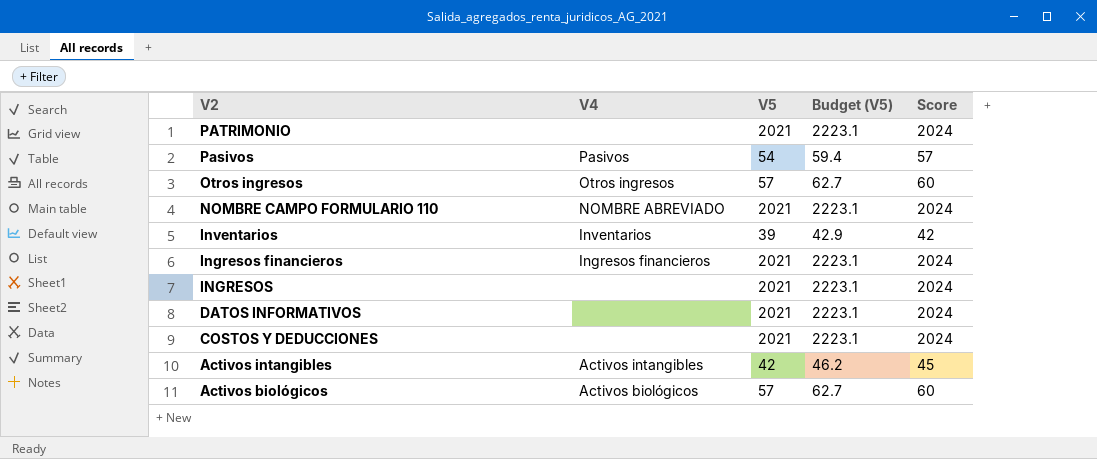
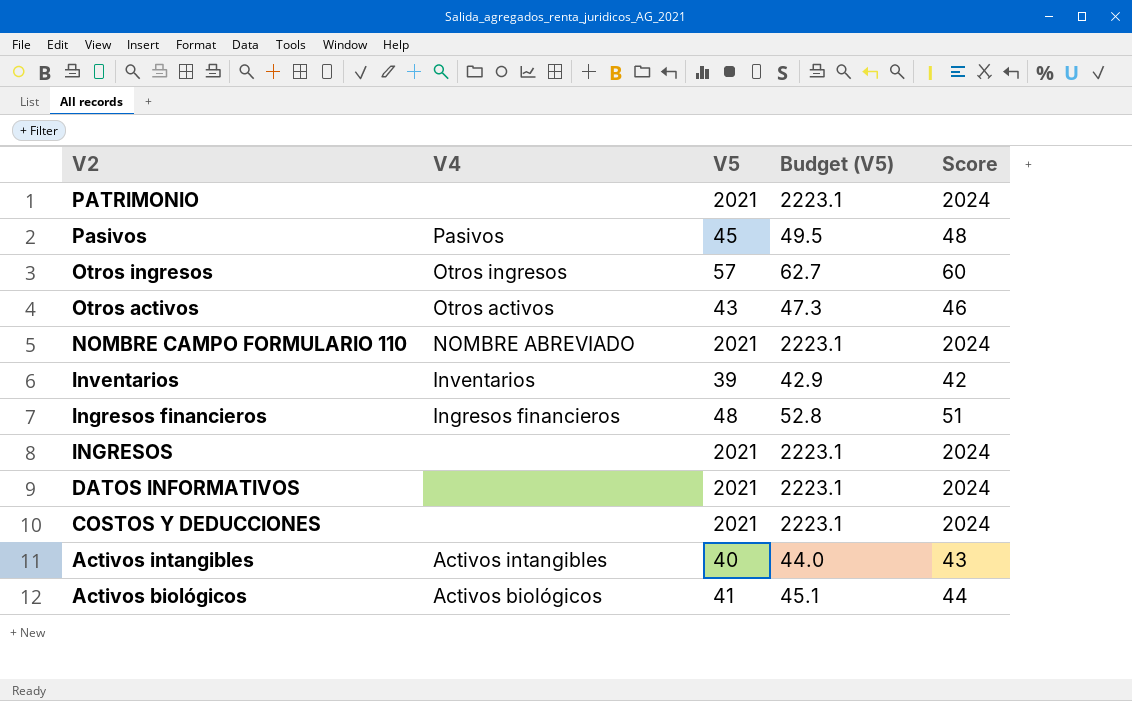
Pasivos | V5: 54 -> 45
Pasivos | Budget (V5): 59.4 -> 49.5
Pasivos | Score: 57 -> 48
row Otros activos: none -> Otros activos | 43 | 47.3 | 46
Ingresos financieros | V5: 2021 -> 48
Ingresos financieros | Budget (V5): 2223.1 -> 52.8
Ingresos financieros | Score: 2024 -> 51
Activos intangibles | V5: 42 -> 40
Activos intangibles | Budget (V5): 46.2 -> 44.0
Activos intangibles | Score: 45 -> 43
Activos biológicos | V5: 57 -> 41
Activos biológicos | Budget (V5): 62.7 -> 45.1
Activos biológicos | Score: 60 -> 44

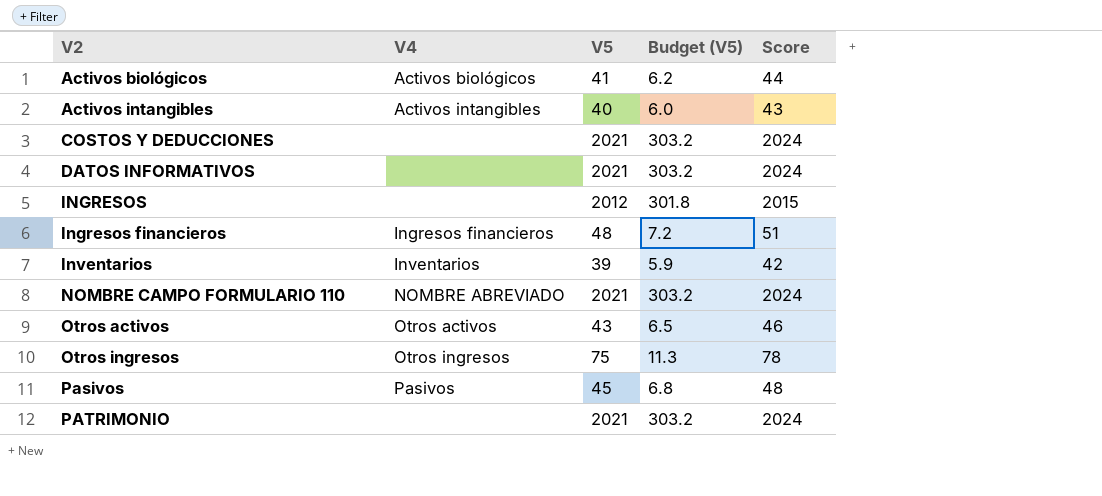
row order: V2 descending -> V2 ascending
column Budget (V5) | formula: [V5] * 1.1 -> [V5] * 0.15
INGRESOS | V5: 2021 -> 2012
INGRESOS | Score: 2024 -> 2015
Otros ingresos | V5: 57 -> 75
Otros ingresos | Score: 60 -> 78

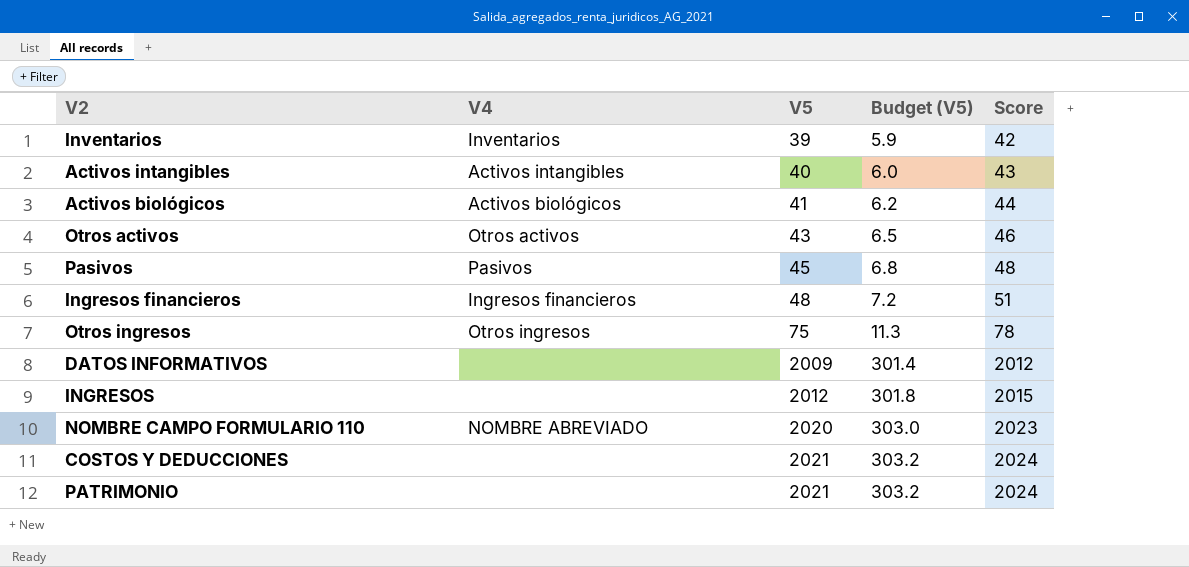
row order: V2 ascending -> V5 ascending
DATOS INFORMATIVOS | V5: 2021 -> 2009
DATOS INFORMATIVOS | Budget (V5): 303.2 -> 301.4
DATOS INFORMATIVOS | Score: 2024 -> 2012
NOMBRE CAMPO FORMULARIO 110 | V5: 2021 -> 2020
NOMBRE CAMPO FORMULARIO 110 | Budget (V5): 303.2 -> 303.0
NOMBRE CAMPO FORMULARIO 110 | Score: 2024 -> 2023

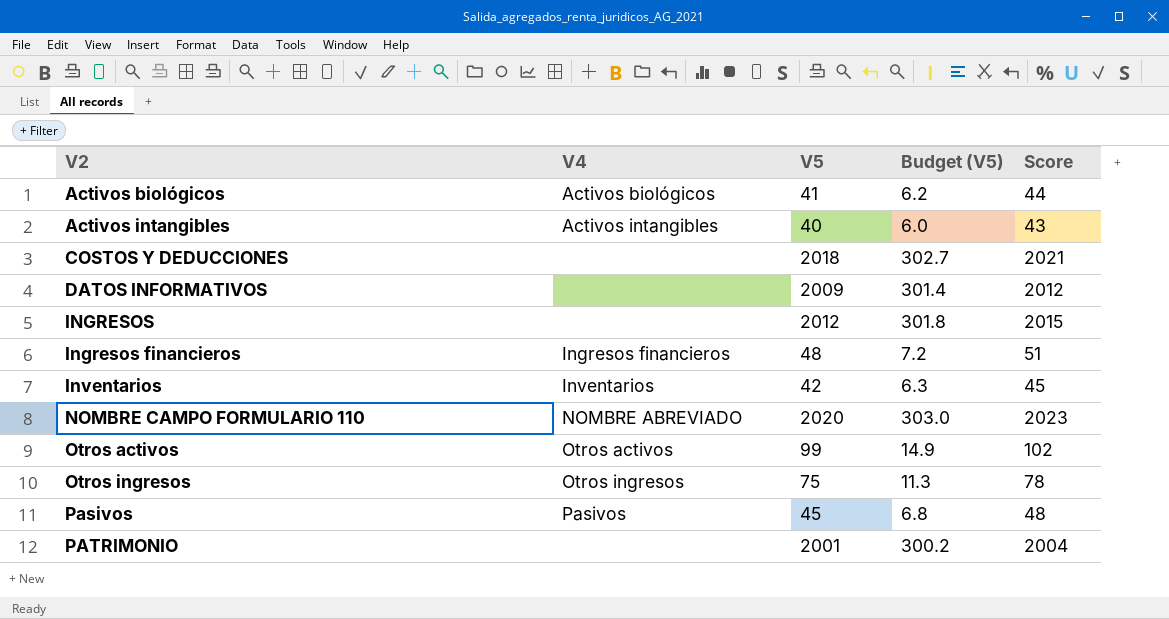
row order: V5 ascending -> V2 ascending
COSTOS Y DEDUCCIONES | V5: 2021 -> 2018
COSTOS Y DEDUCCIONES | Budget (V5): 303.2 -> 302.7
COSTOS Y DEDUCCIONES | Score: 2024 -> 2021
Inventarios | V5: 39 -> 42
Inventarios | Budget (V5): 5.9 -> 6.3
Inventarios | Score: 42 -> 45
Otros activos | V5: 43 -> 99
Otros activos | Budget (V5): 6.5 -> 14.9
Otros activos | Score: 46 -> 102
PATRIMONIO | V5: 2021 -> 2001
PATRIMONIO | Budget (V5): 303.2 -> 300.2
PATRIMONIO | Score: 2024 -> 2004

